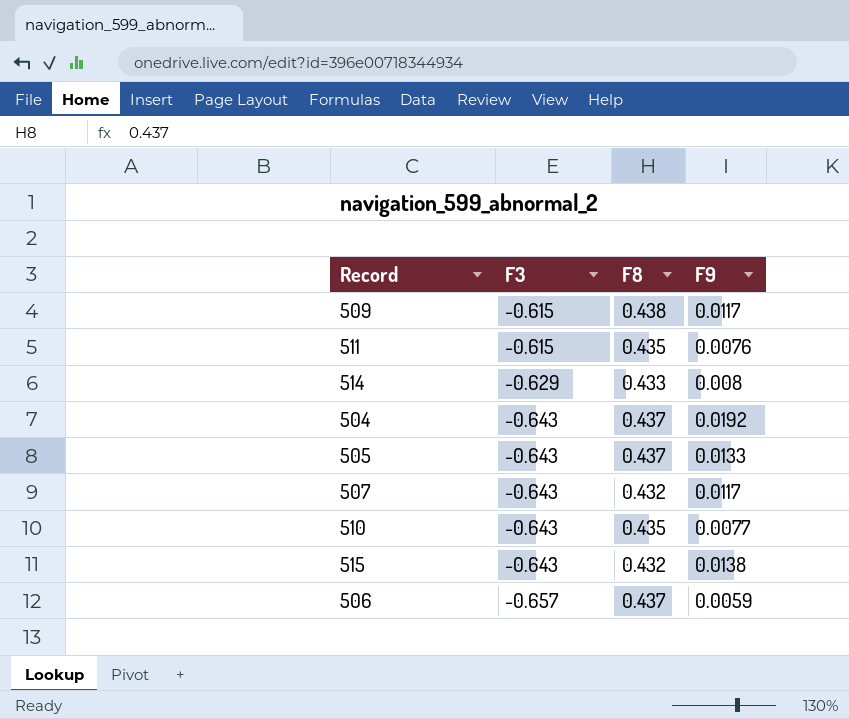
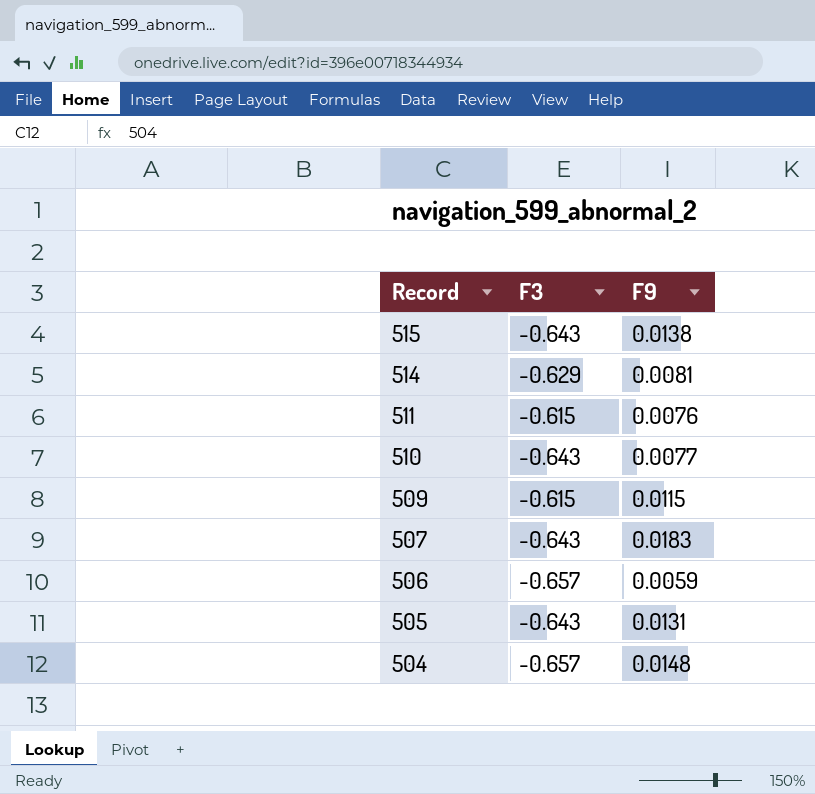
row order: F3 descending -> Record descending
column F8 | position: 3 -> none
514 | F9: 0.008 -> 0.0081
509 | F9: 0.0117 -> 0.0115
507 | F9: 0.0117 -> 0.0183
505 | F9: 0.0133 -> 0.0131
504 | F3: -0.643 -> -0.657
504 | F9: 0.0192 -> 0.0148

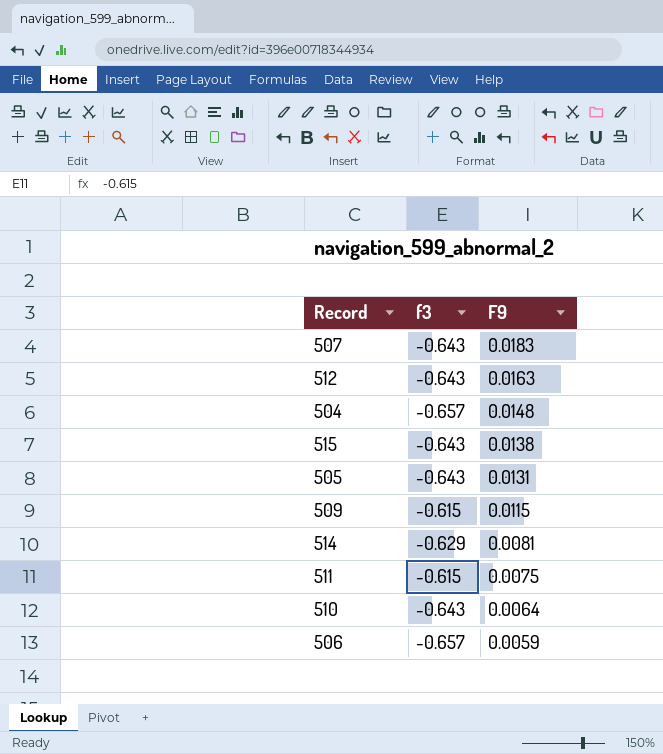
row order: Record descending -> F9 descending
column name: F3 -> f3
row 512: none -> -0.643 | 0.0163
511 | F9: 0.0076 -> 0.0075
510 | F9: 0.0077 -> 0.0064

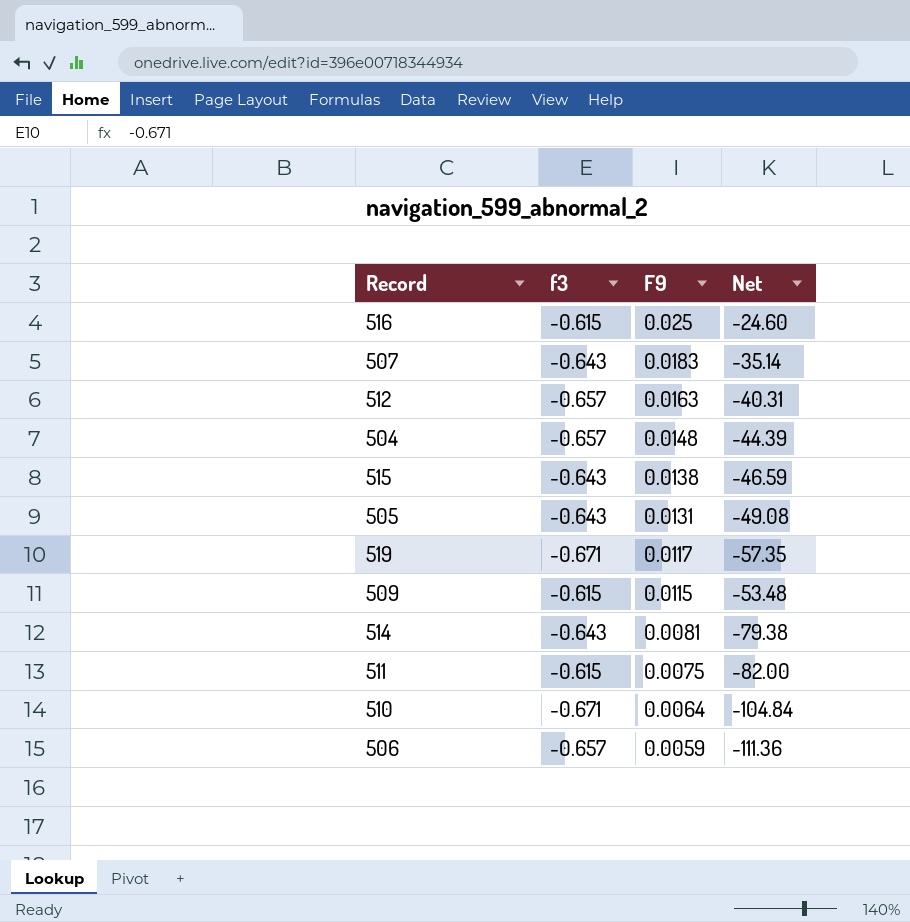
column Net | formula: none -> [f3] / [F9]
row 516: none -> -0.615 | 0.025 | -24.60
512 | f3: -0.643 -> -0.657
row 519: none -> -0.671 | 0.0117 | -57.35
514 | f3: -0.629 -> -0.643
510 | f3: -0.643 -> -0.671

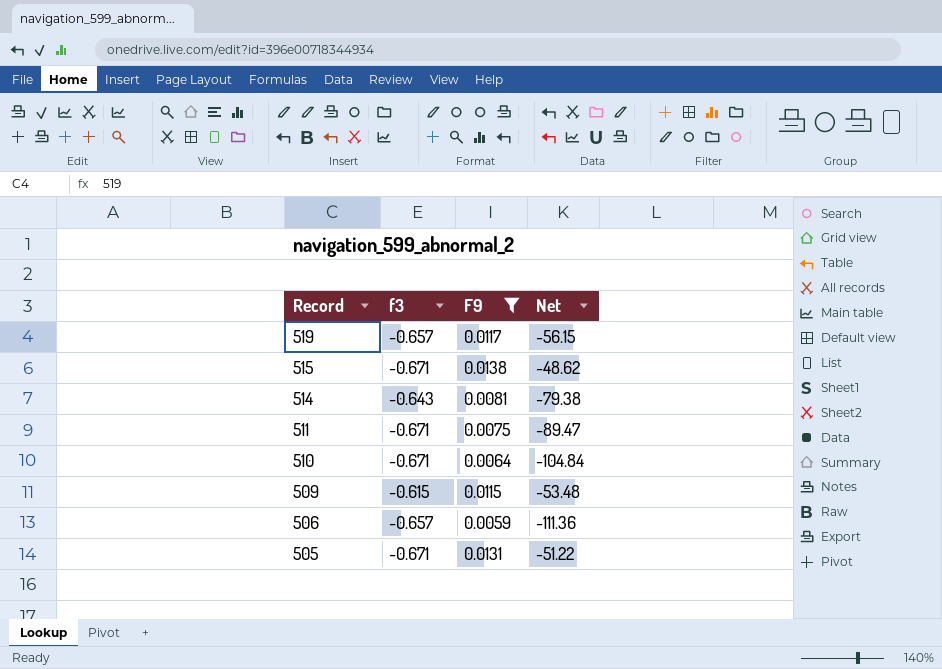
filter: none -> F9 <= 0.0138
row order: F9 descending -> Record descending
519 | f3: -0.671 -> -0.657
519 | Net: -57.35 -> -56.15
515 | f3: -0.643 -> -0.671
515 | Net: -46.59 -> -48.62
511 | f3: -0.615 -> -0.671
511 | Net: -82.00 -> -89.47
505 | f3: -0.643 -> -0.671
505 | Net: -49.08 -> -51.22

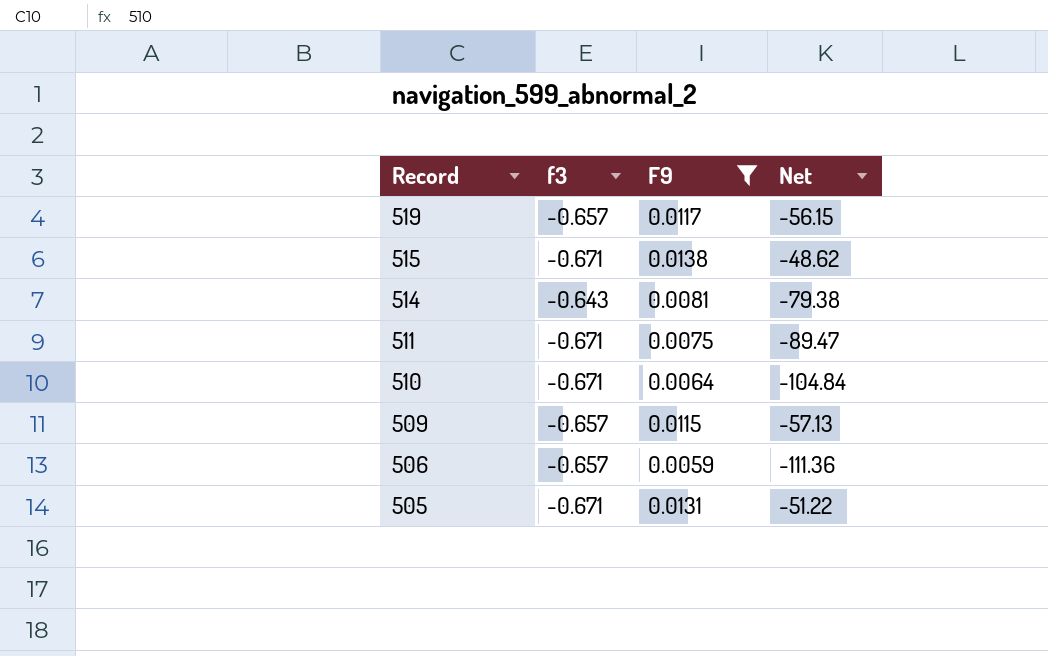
509 | f3: -0.615 -> -0.657
509 | Net: -53.48 -> -57.13

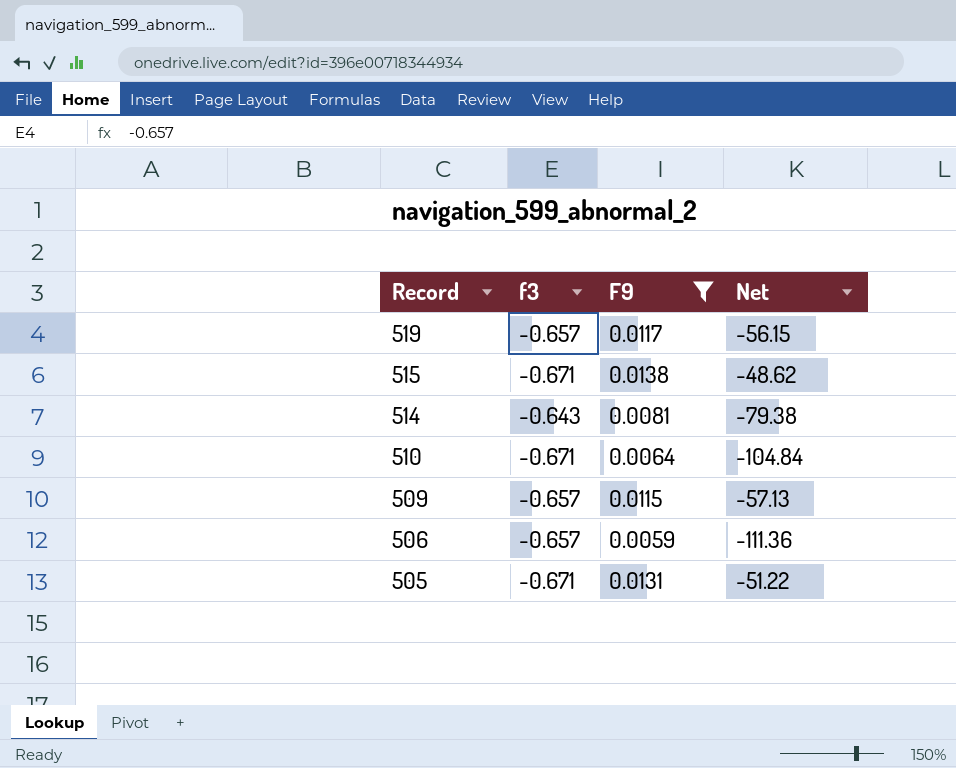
row 511: -0.671 | 0.0075 | -89.47 -> none

